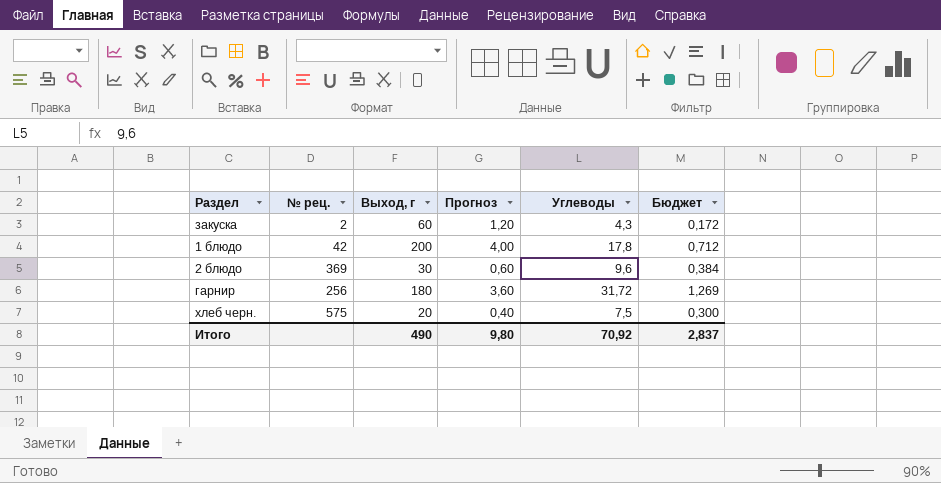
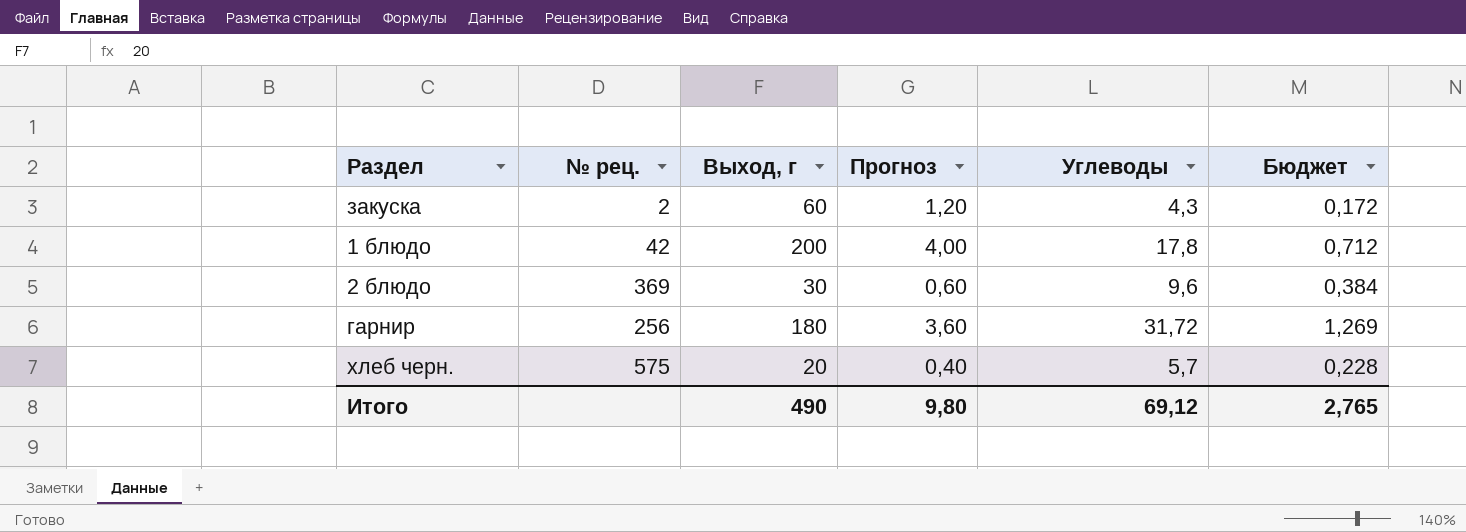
хлеб черн. | Углеводы: 7,5 -> 5,7
хлеб черн. | Бюджет: 0,300 -> 0,228
Итого | Углеводы: 70,92 -> 69,12
Итого | Бюджет: 2,837 -> 2,765

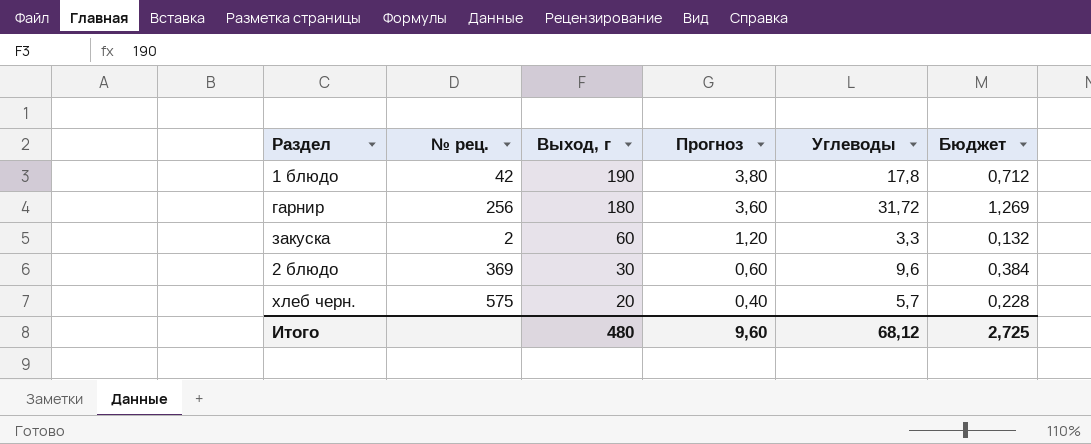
row order: none -> Выход, г descending
1 блюдо | Выход, г: 200 -> 190
1 блюдо | Прогноз: 4,00 -> 3,80
закуска | Углеводы: 4,3 -> 3,3
закуска | Бюджет: 0,172 -> 0,132
Итого | Выход, г: 490 -> 480
Итого | Прогноз: 9,80 -> 9,60
Итого | Углеводы: 69,12 -> 68,12
Итого | Бюджет: 2,765 -> 2,725

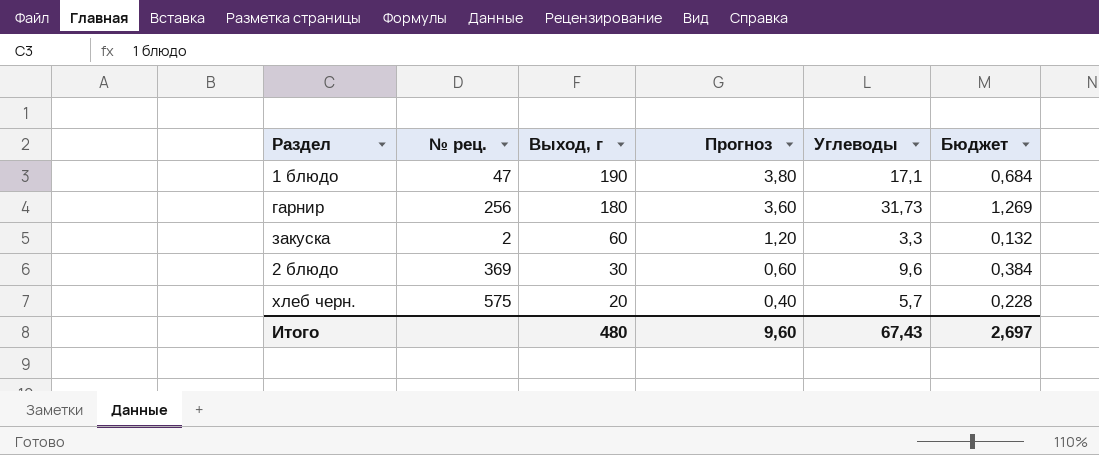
1 блюдо | № рец.: 42 -> 47
1 блюдо | Углеводы: 17,8 -> 17,1
1 блюдо | Бюджет: 0,712 -> 0,684
гарнир | Углеводы: 31,72 -> 31,73
Итого | Углеводы: 68,12 -> 67,43
Итого | Бюджет: 2,725 -> 2,697

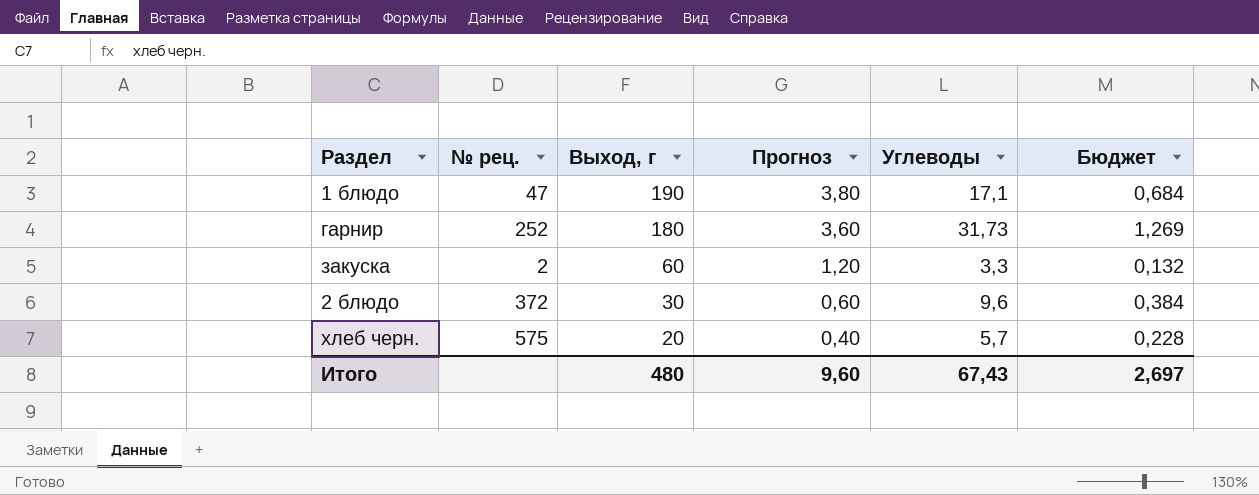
гарнир | № рец.: 256 -> 252
2 блюдо | № рец.: 369 -> 372

